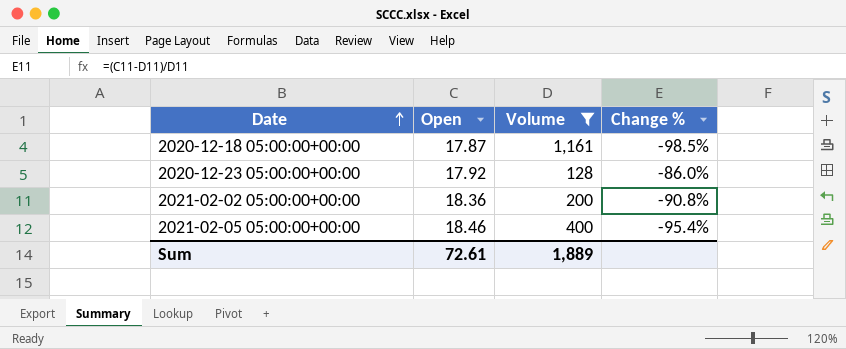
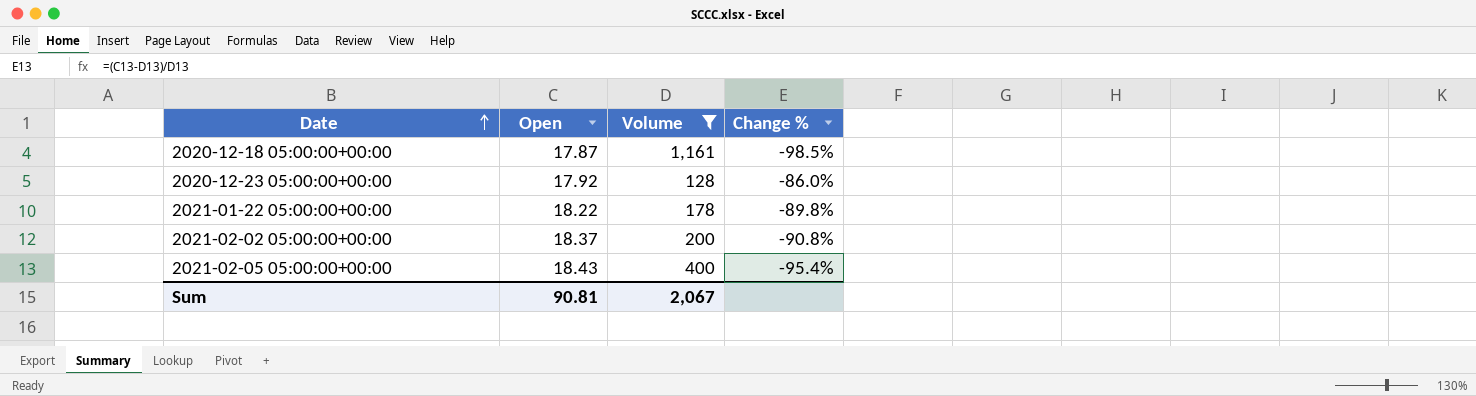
row 2021-01-22 05:00:00+00:00: none -> 18.22 | 178 | -89.8%
2021-02-02 05:00:00+00:00 | Open: 18.36 -> 18.37
2021-02-05 05:00:00+00:00 | Open: 18.46 -> 18.43
Sum | Open: 72.61 -> 90.81
Sum | Volume: 1,889 -> 2,067

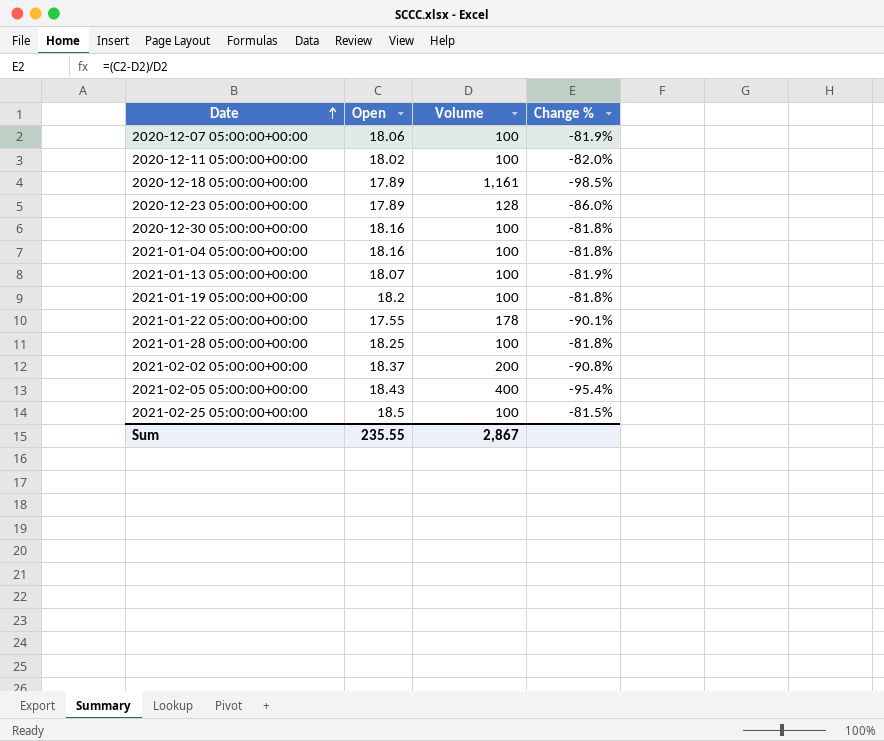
filter: Volume != 100 -> none
2020-12-18 05:00:00+00:00 | Open: 17.87 -> 17.89
2020-12-23 05:00:00+00:00 | Open: 17.92 -> 17.89
2021-01-22 05:00:00+00:00 | Open: 18.22 -> 17.55
2021-01-22 05:00:00+00:00 | Change %: -89.8% -> -90.1%
Sum | Open: 90.81 -> 235.55
Sum | Volume: 2,067 -> 2,867

